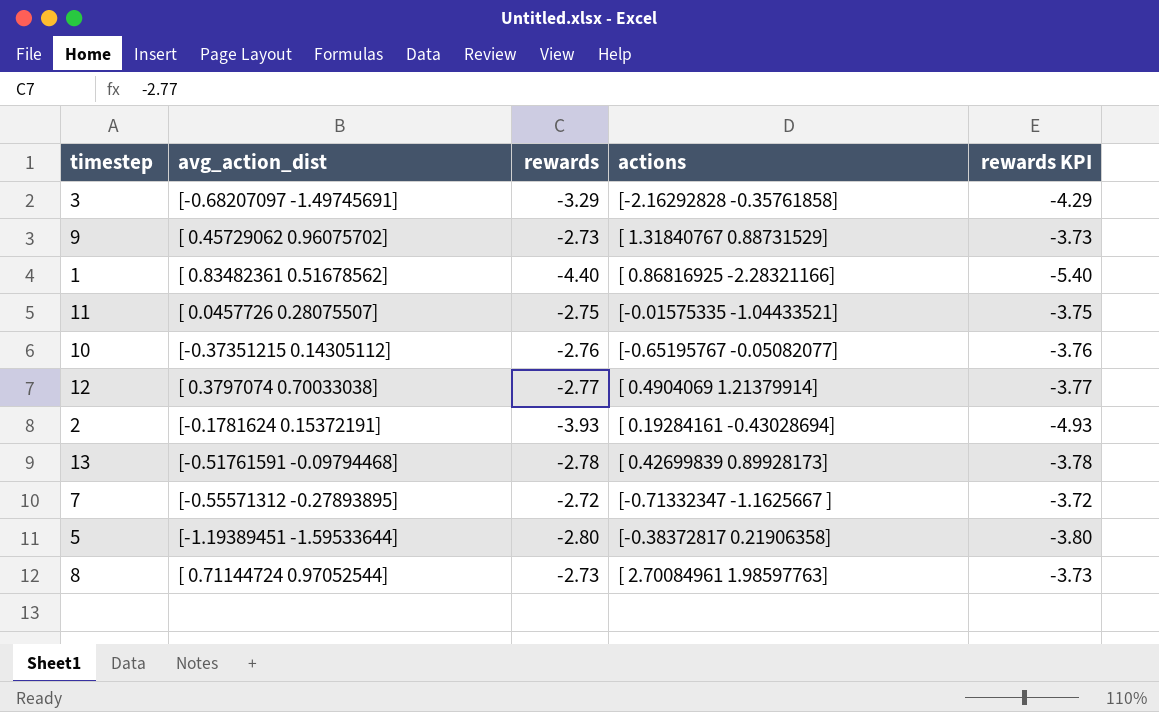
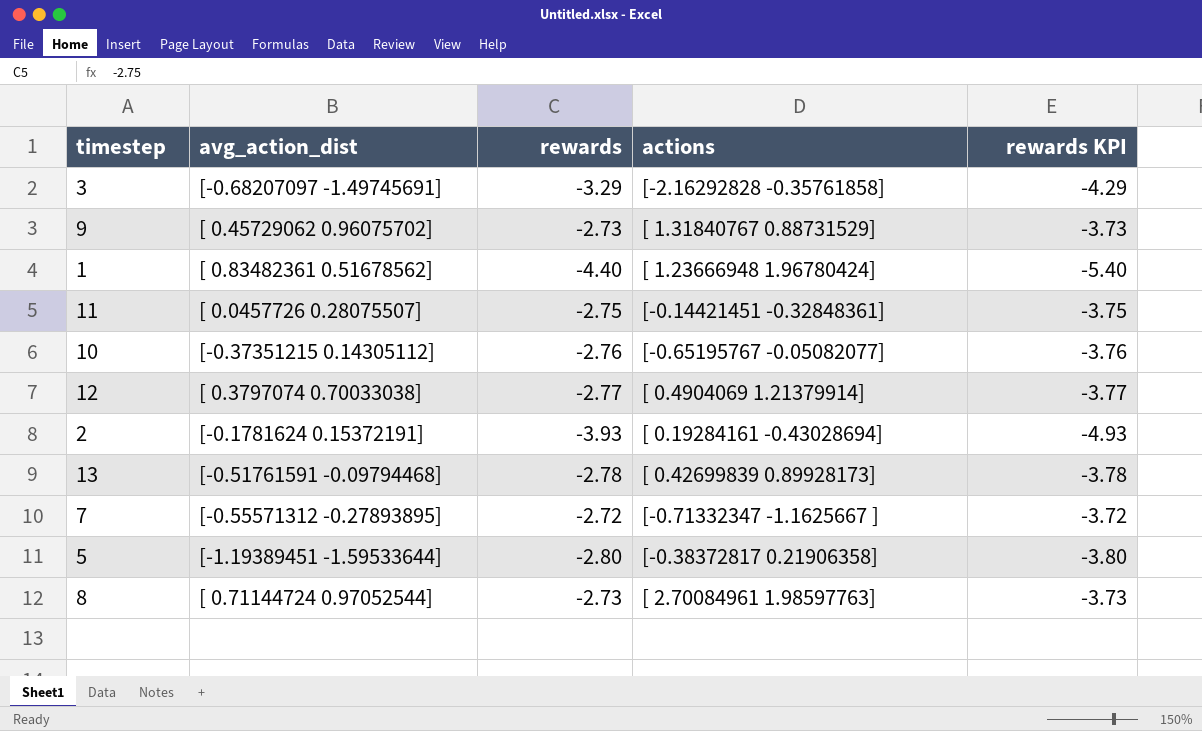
1 | actions: [ 0.86816925 -2.28321166] -> [ 1.23666948 1.96780424]
11 | actions: [-0.01575335 -1.04433521] -> [-0.14421451 -0.32848361]

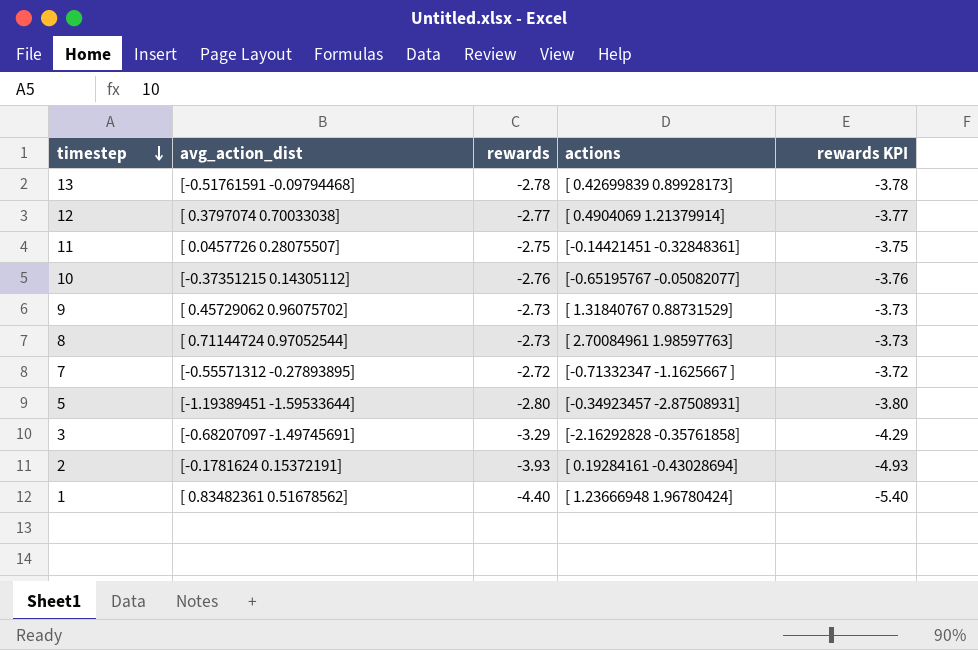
row order: none -> timestep descending
5 | actions: [-0.38372817 0.21906358] -> [-0.34923457 -2.87508931]

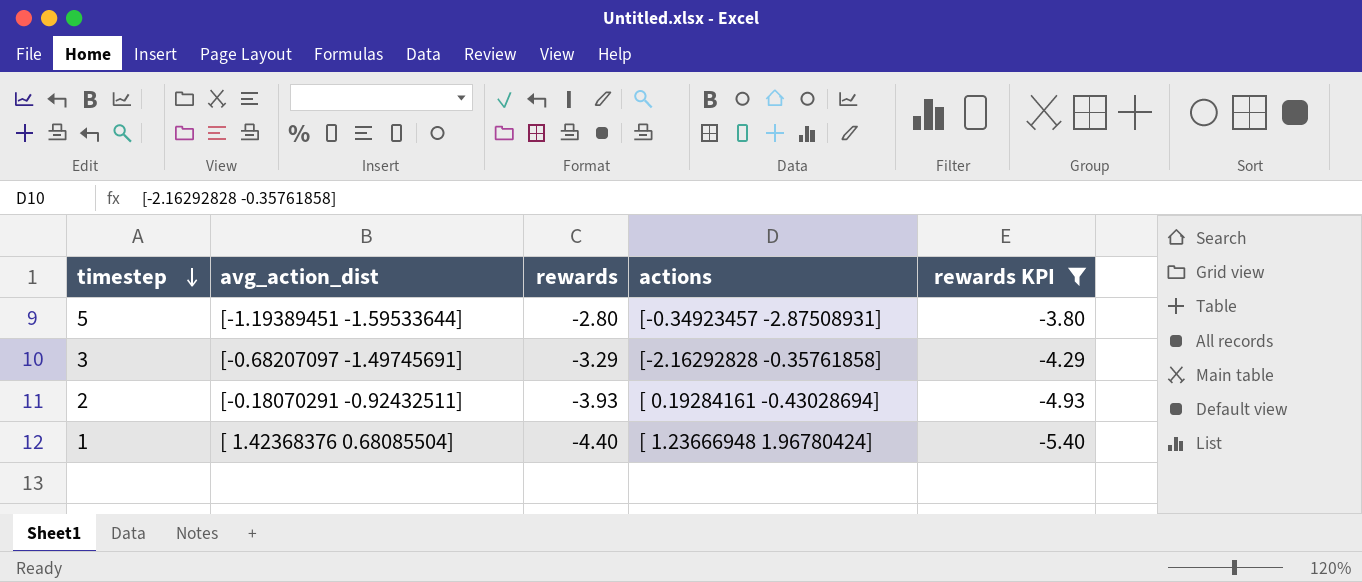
filter: none -> rewards KPI <= -3.80
2 | avg_action_dist: [-0.1781624 0.15372191] -> [-0.18070291 -0.92432511]
1 | avg_action_dist: [ 0.83482361 0.51678562] -> [ 1.42368376 0.68085504]

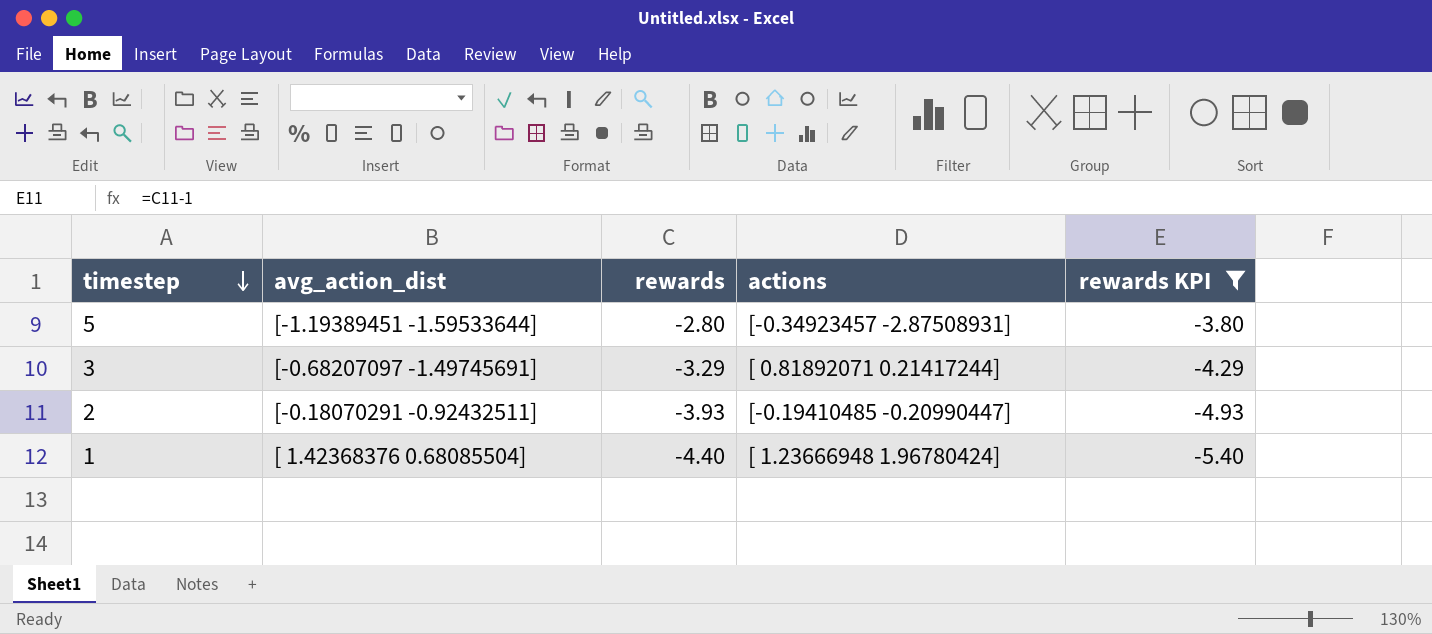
3 | actions: [-2.16292828 -0.35761858] -> [ 0.81892071 0.21417244]
2 | actions: [ 0.19284161 -0.43028694] -> [-0.19410485 -0.20990447]

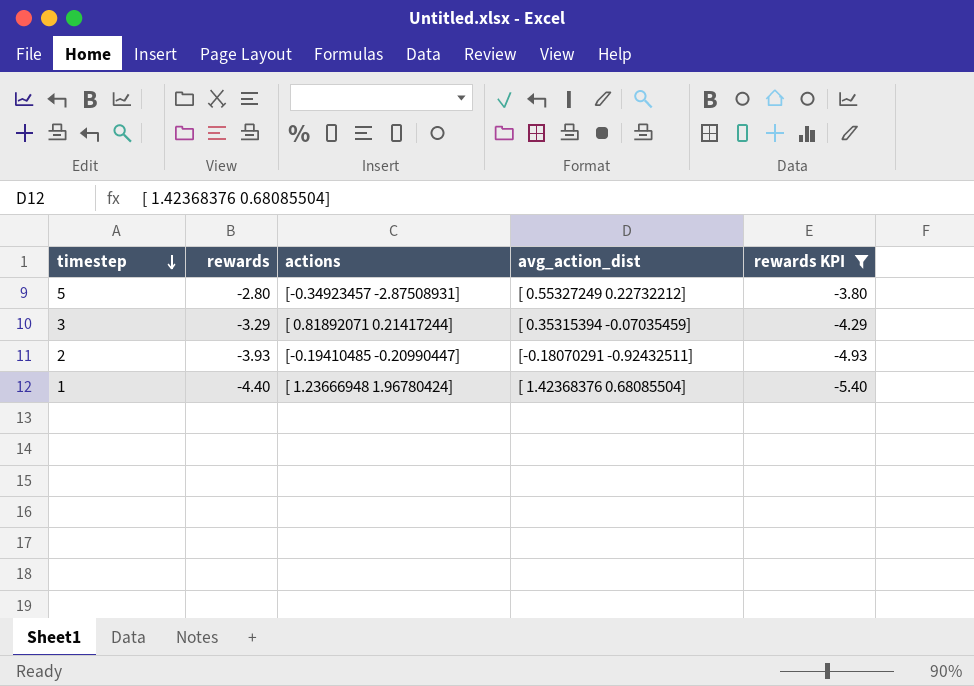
column avg_action_dist | position: 2 -> 4
5 | avg_action_dist: [-1.19389451 -1.59533644] -> [ 0.55327249 0.22732212]
3 | avg_action_dist: [-0.68207097 -1.49745691] -> [ 0.35315394 -0.07035459]

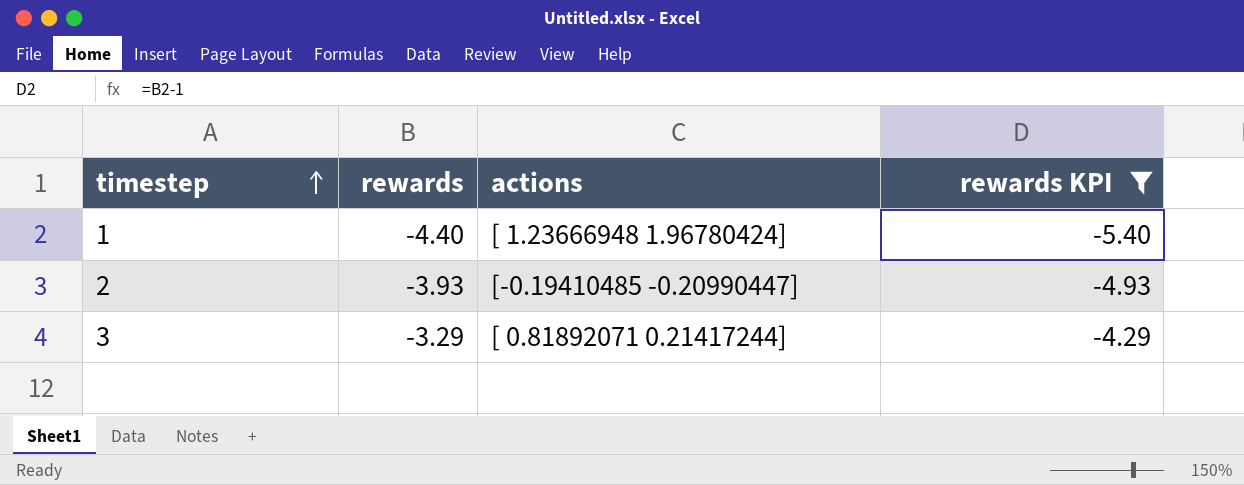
row order: timestep descending -> timestep ascending
column avg_action_dist | position: 4 -> none
row 5: -2.80 | [-0.34923457 -2.87508931] | [ 0.55327249 0.22732212] | -3.80 -> none

